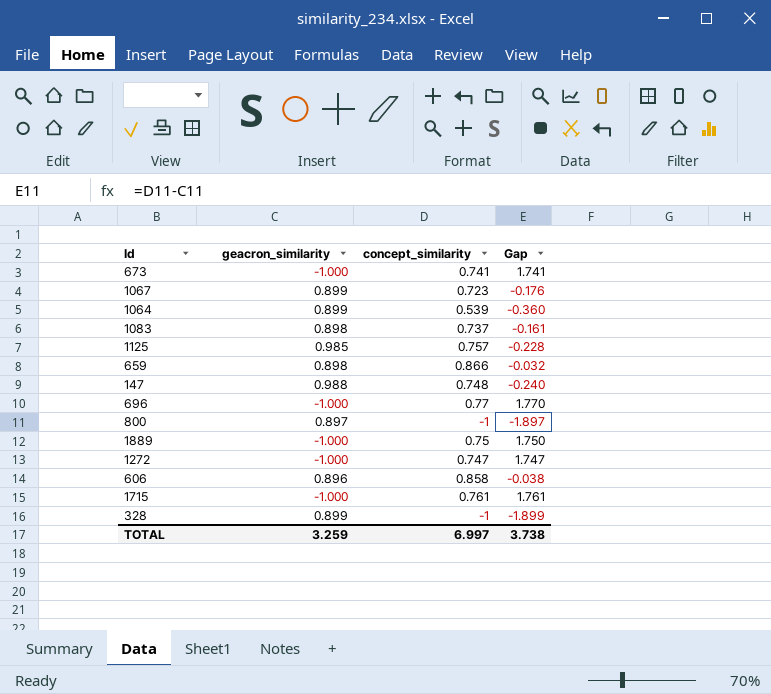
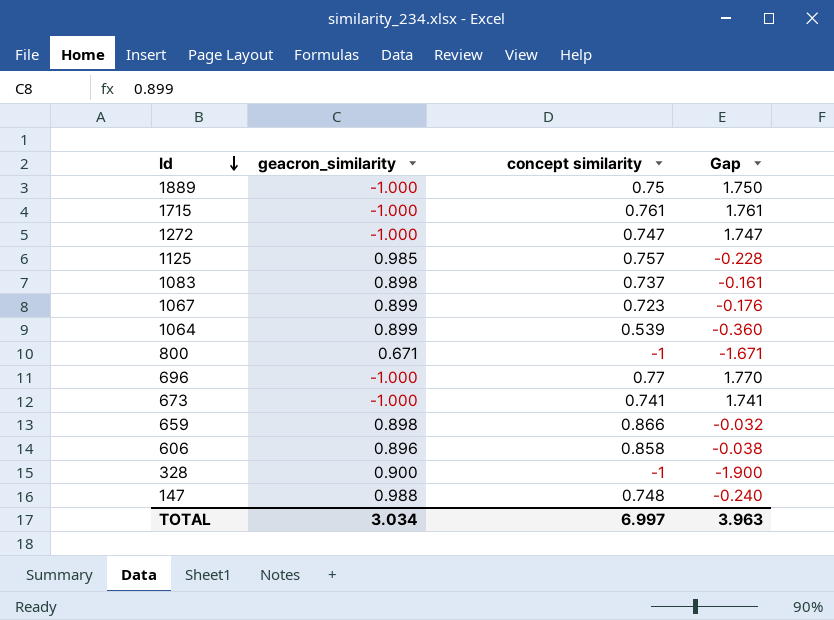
row order: none -> Id descending
column name: concept_similarity -> concept similarity
800 | geacron_similarity: 0.897 -> 0.671
800 | Gap: -1.897 -> -1.671
328 | geacron_similarity: 0.899 -> 0.900
328 | Gap: -1.899 -> -1.900
TOTAL | geacron_similarity: 3.259 -> 3.034
TOTAL | Gap: 3.738 -> 3.963

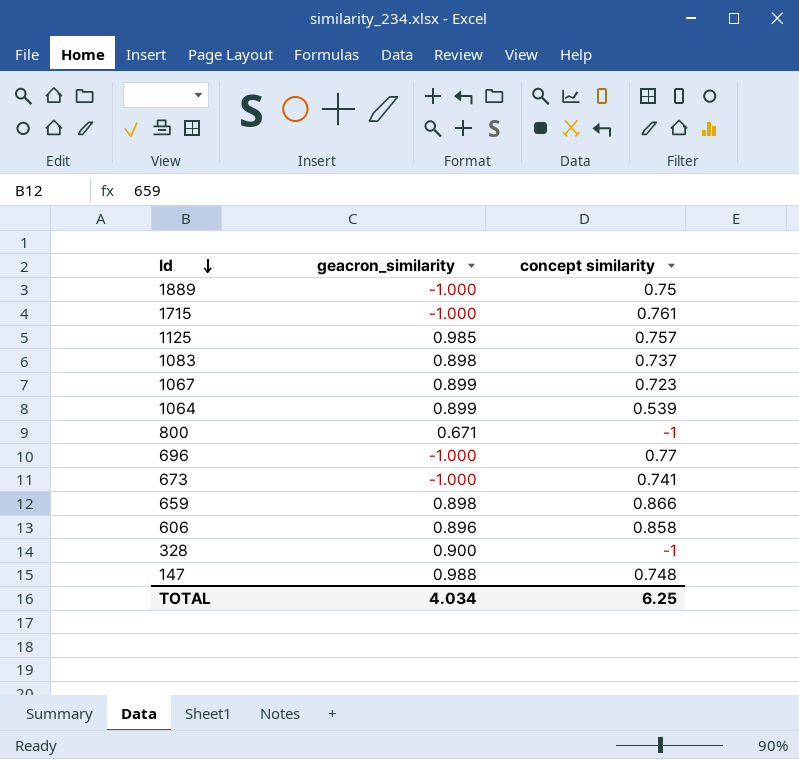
column Gap | formula: [concept similarity] - [geacron_similarity] -> none
row 1272: -1.000 | 0.747 | 1.747 -> none
TOTAL | geacron_similarity: 3.034 -> 4.034
TOTAL | concept similarity: 6.997 -> 6.25

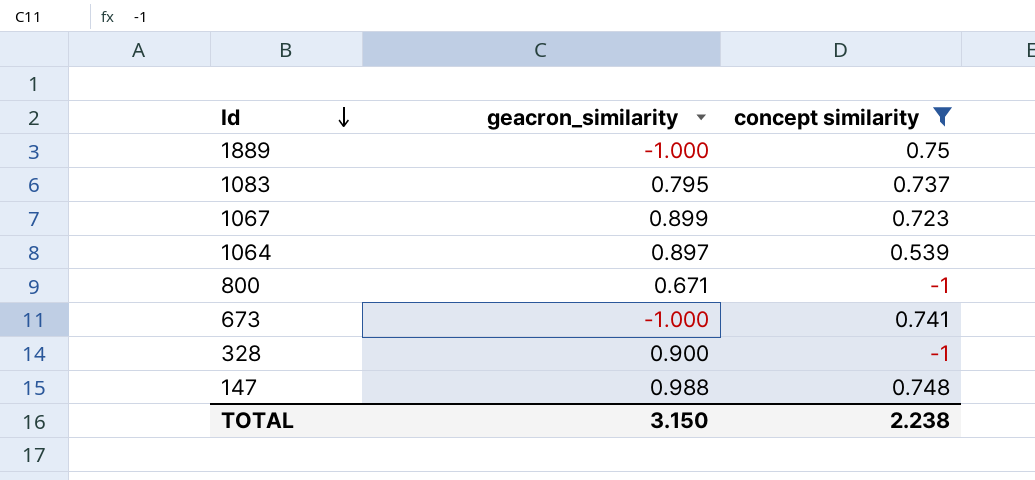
filter: none -> concept similarity <= 0.75
1083 | geacron_similarity: 0.898 -> 0.795
1064 | geacron_similarity: 0.899 -> 0.897
TOTAL | geacron_similarity: 4.034 -> 3.150
TOTAL | concept similarity: 6.25 -> 2.238

